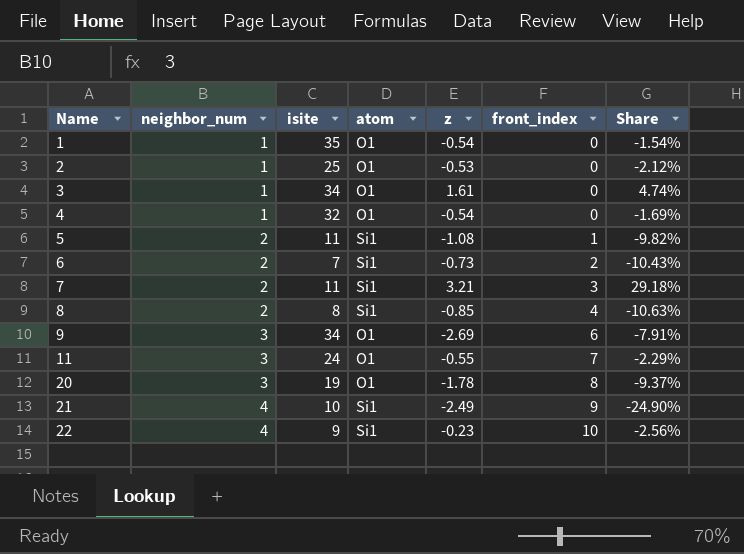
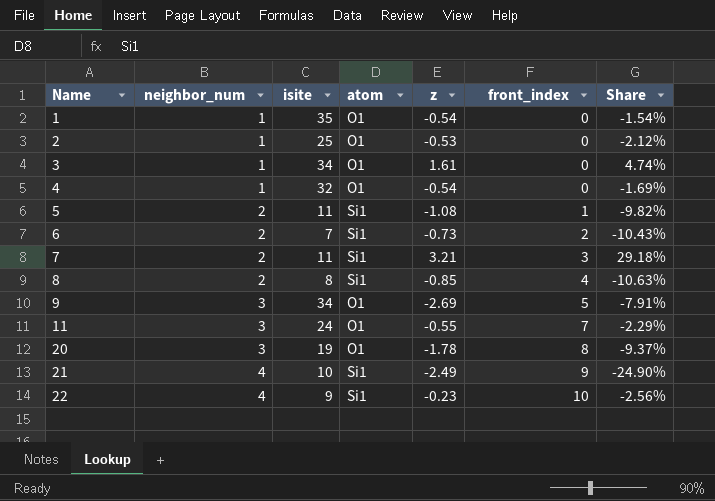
9 | front_index: 6 -> 5

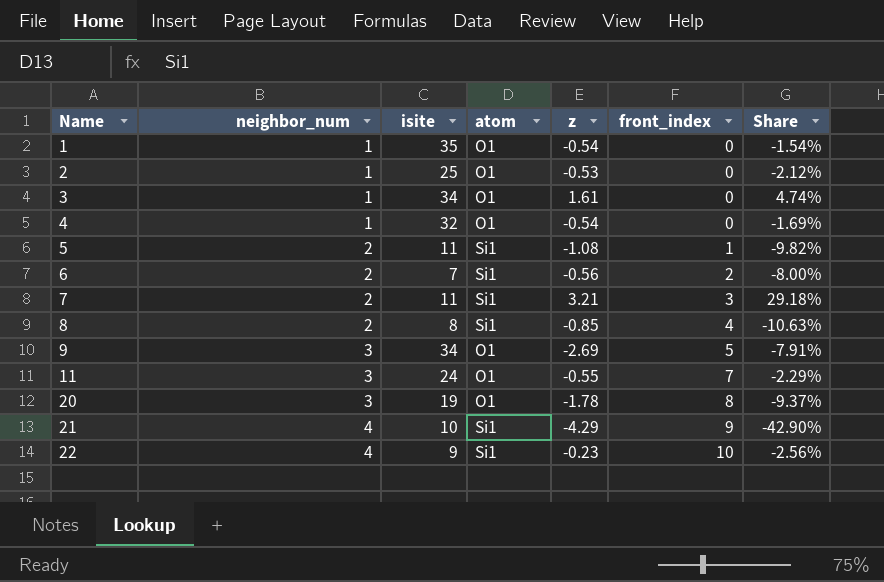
6 | z: -0.73 -> -0.56
6 | Share: -10.43% -> -8.00%
21 | z: -2.49 -> -4.29
21 | Share: -24.90% -> -42.90%

